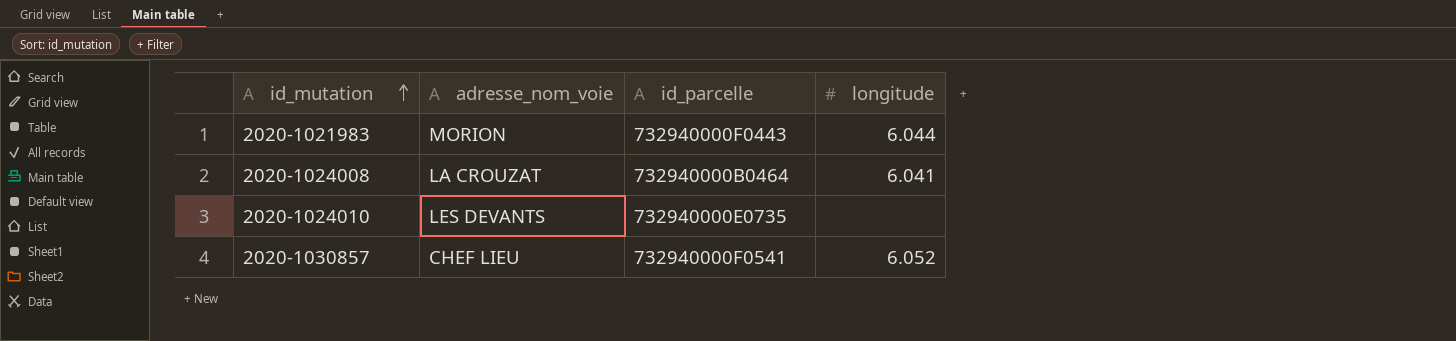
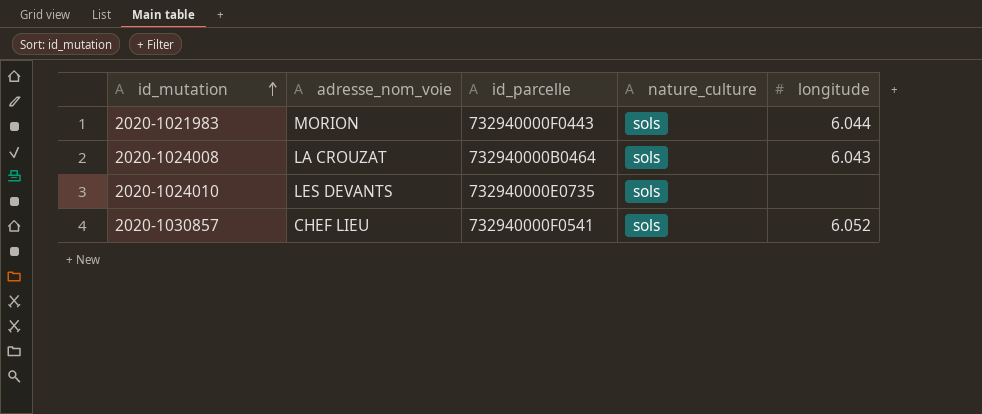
column nature_culture | position: none -> 4
2020-1024008 | longitude: 6.041 -> 6.043

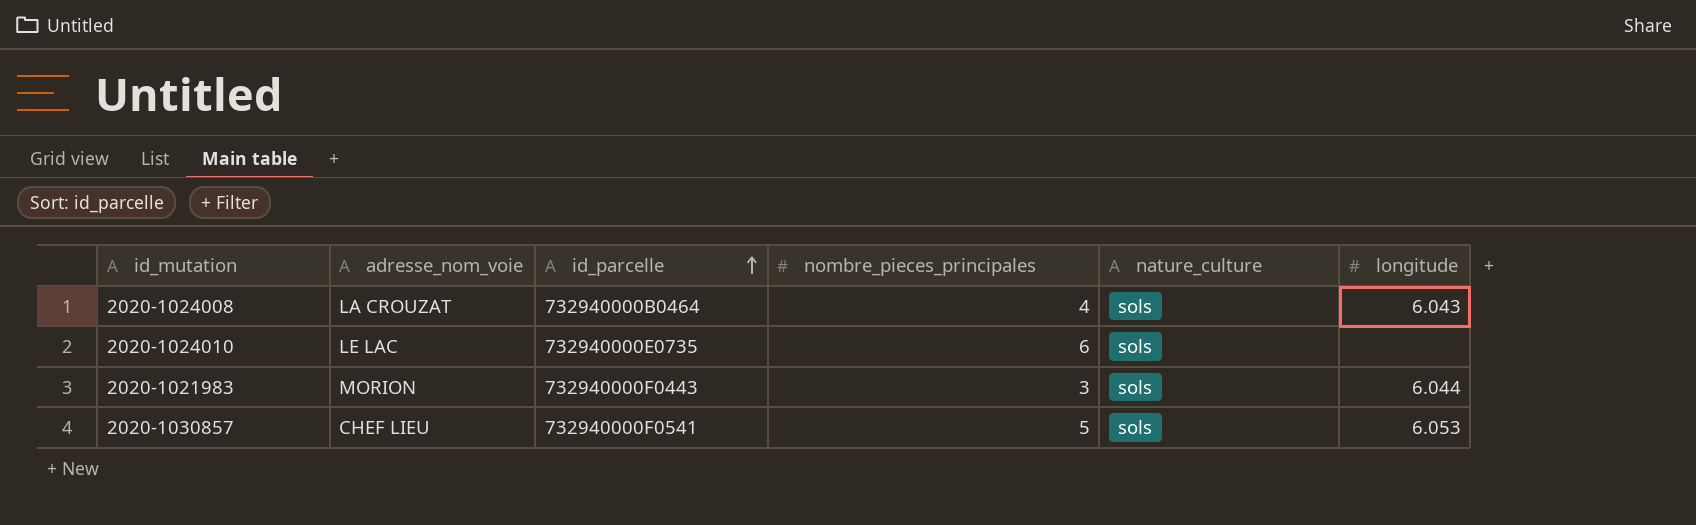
row order: id_mutation ascending -> id_parcelle ascending
column nombre_pieces_principales | position: none -> 4
2020-1024010 | adresse_nom_voie: LES DEVANTS -> LE LAC
2020-1030857 | longitude: 6.052 -> 6.053

